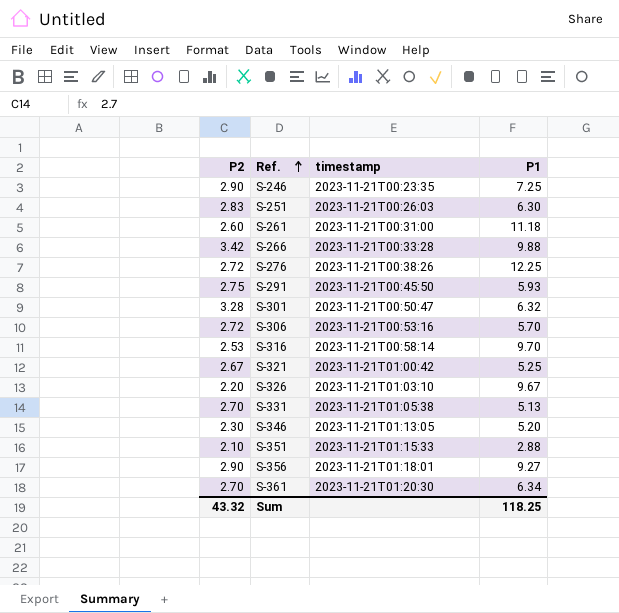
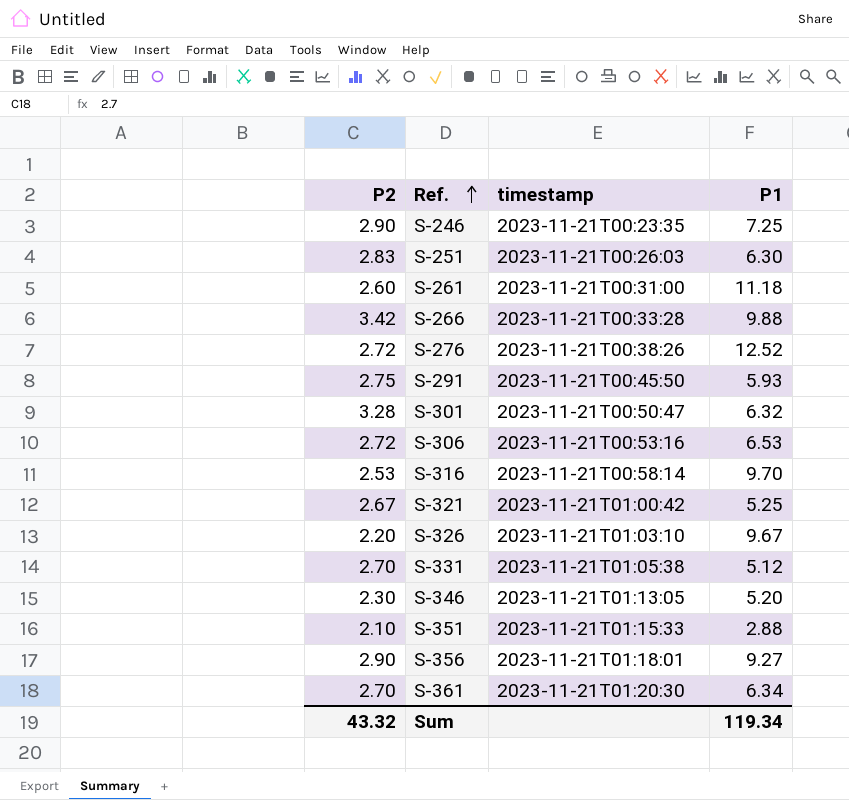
S-276 | P1: 12.25 -> 12.52
S-306 | P1: 5.70 -> 6.53
S-331 | P1: 5.13 -> 5.12
Sum | P1: 118.25 -> 119.34

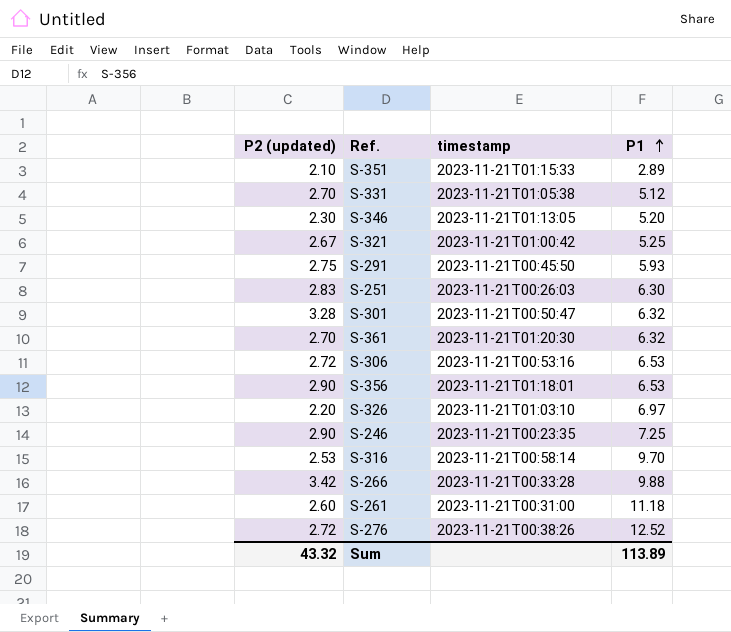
row order: Ref. ascending -> P1 ascending
column name: P2 -> P2 (updated)
S-351 | P1: 2.88 -> 2.89
S-361 | P1: 6.34 -> 6.32
S-356 | P1: 9.27 -> 6.53
S-326 | P1: 9.67 -> 6.97
Sum | P1: 119.34 -> 113.89

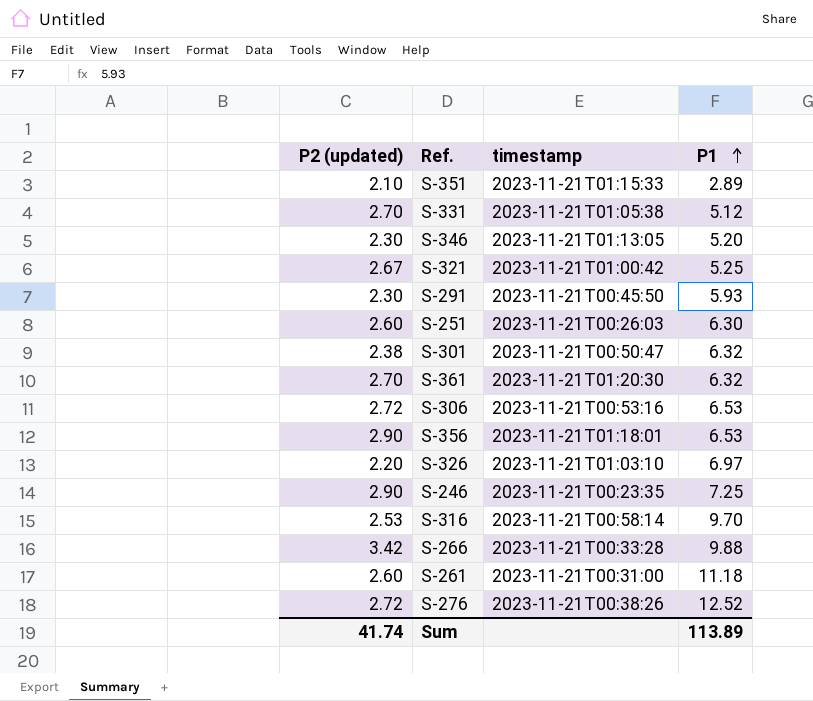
S-291 | P2 (updated): 2.75 -> 2.30
S-251 | P2 (updated): 2.83 -> 2.60
S-301 | P2 (updated): 3.28 -> 2.38
Sum | P2 (updated): 43.32 -> 41.74

